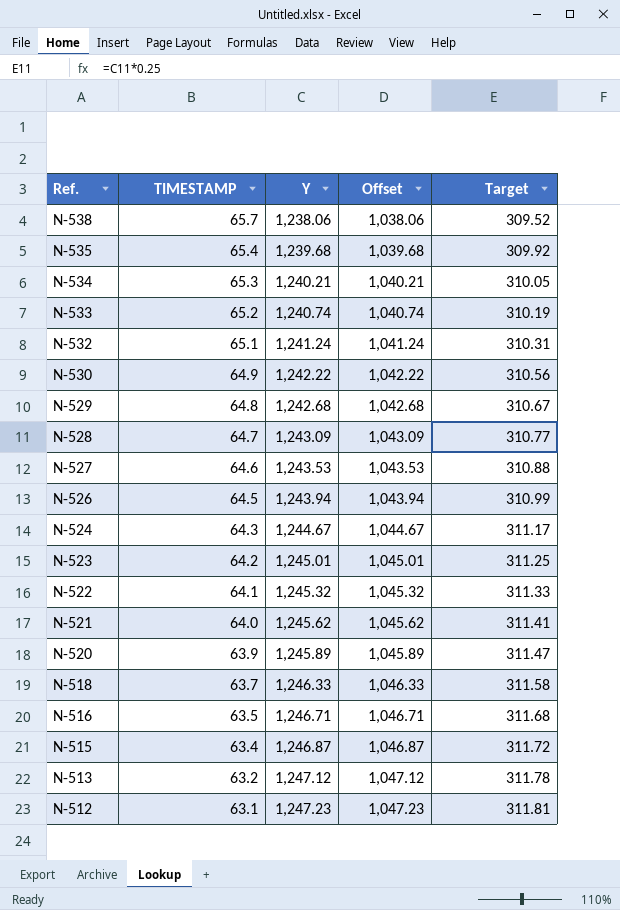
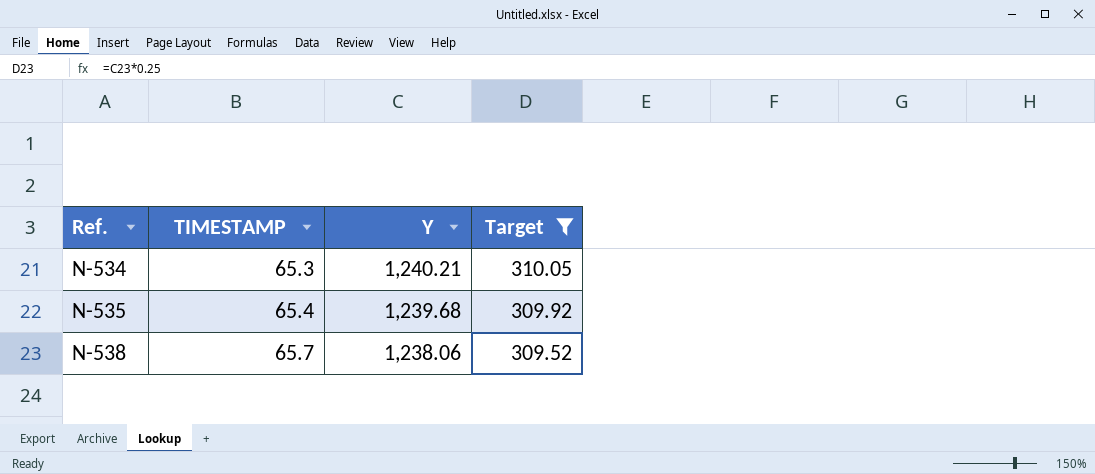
filter: none -> Target <= 310.05
row order: Ref. descending -> Ref. ascending
column Offset | formula: [Y] - 200 -> none

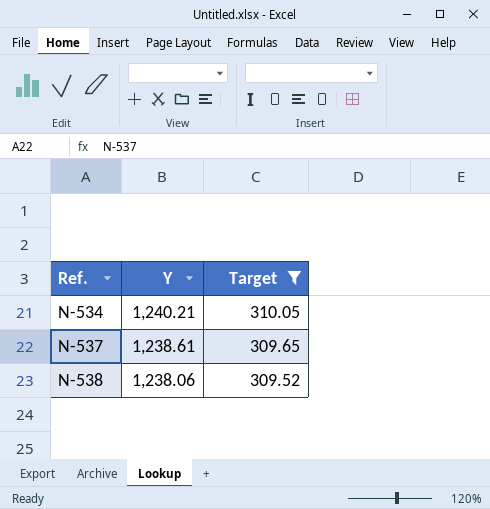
column TIMESTAMP | position: 2 -> none
row N-535: 65.4 | 1,239.68 | 309.92 -> none
row N-537: none -> 1,238.61 | 309.65

